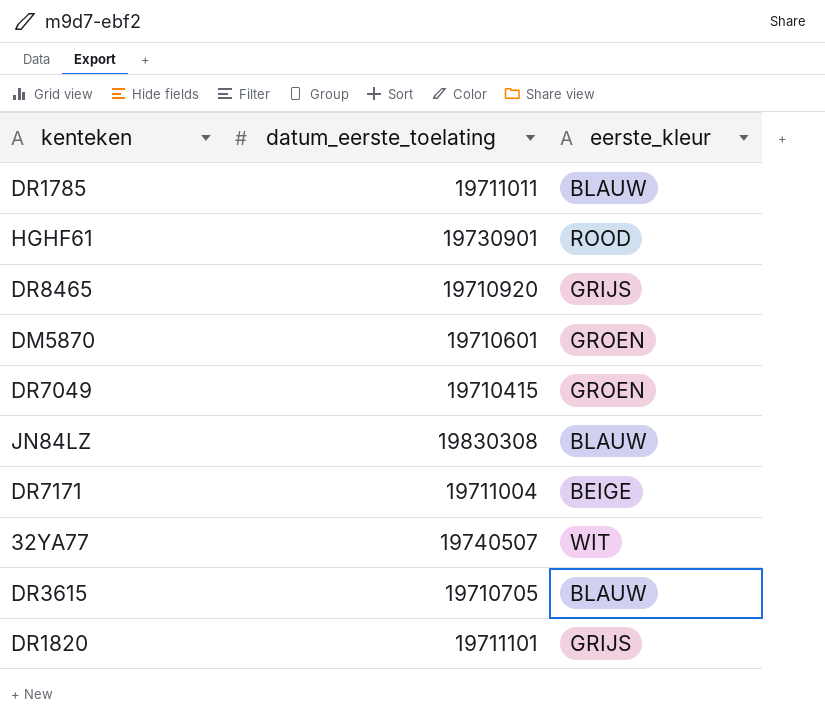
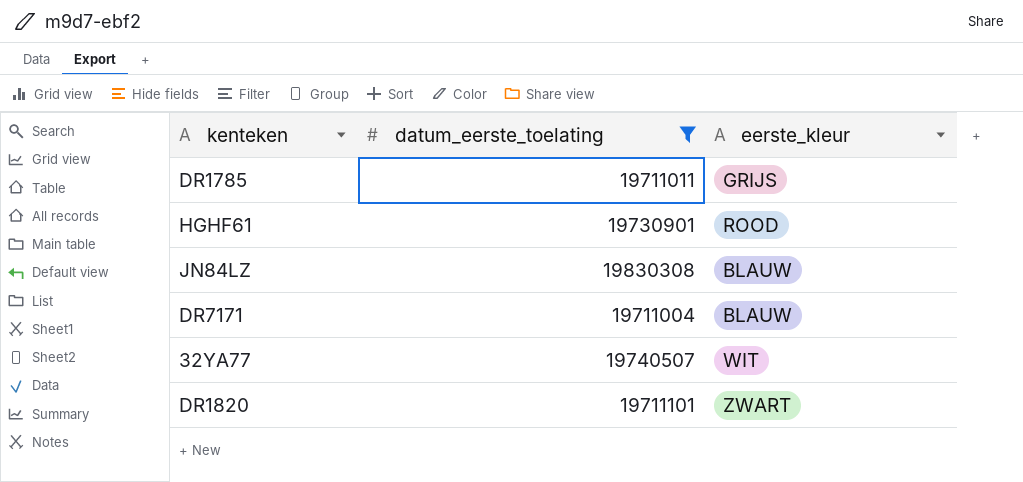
filter: none -> datum_eerste_toelating >= 19711004
DR1785 | eerste_kleur: BLAUW -> GRIJS
DR7171 | eerste_kleur: BEIGE -> BLAUW
DR1820 | eerste_kleur: GRIJS -> ZWART

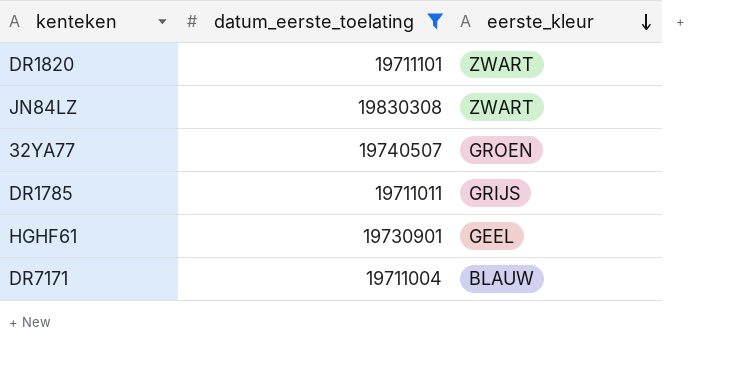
row order: none -> eerste_kleur descending
JN84LZ | eerste_kleur: BLAUW -> ZWART
32YA77 | eerste_kleur: WIT -> GROEN
HGHF61 | eerste_kleur: ROOD -> GEEL

